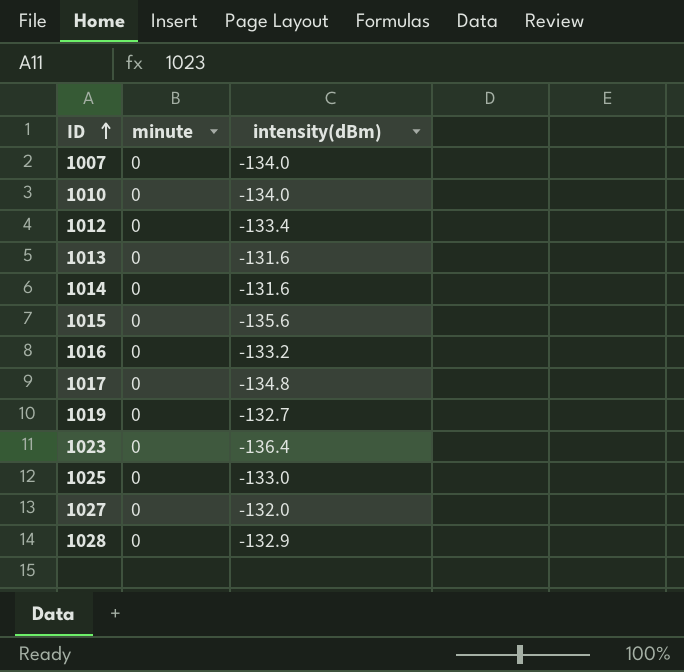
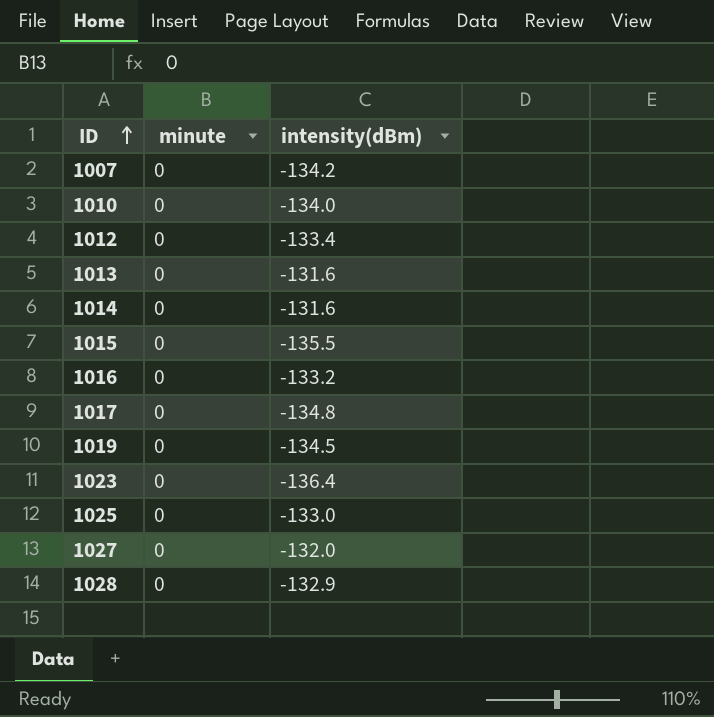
1007 | intensity(dBm): -134.0 -> -134.2
1015 | intensity(dBm): -135.6 -> -135.5
1019 | intensity(dBm): -132.7 -> -134.5

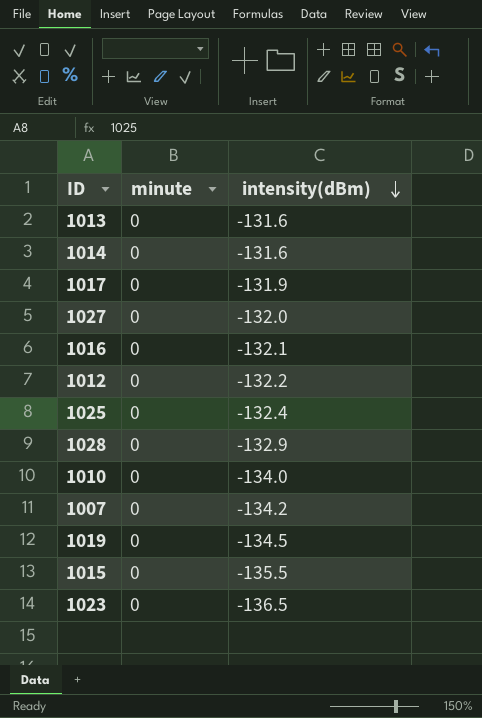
row order: ID ascending -> intensity(dBm) descending
1017 | intensity(dBm): -134.8 -> -131.9
1016 | intensity(dBm): -133.2 -> -132.1
1012 | intensity(dBm): -133.4 -> -132.2
1025 | intensity(dBm): -133.0 -> -132.4
1023 | intensity(dBm): -136.4 -> -136.5

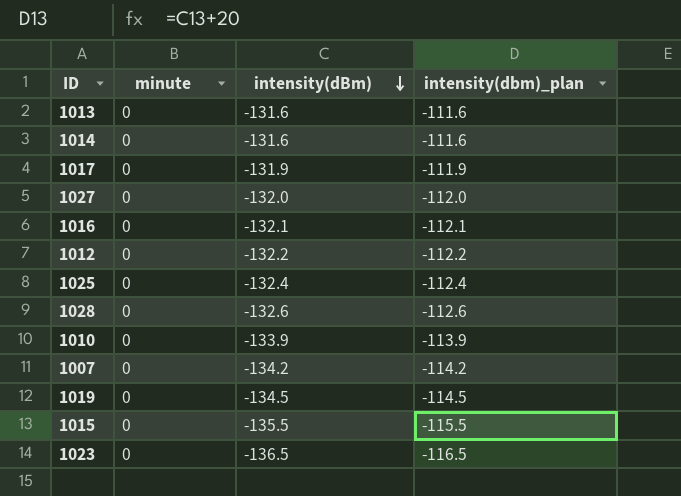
column intensity(dbm)_plan | formula: none -> [intensity(dBm)] + 20
1028 | intensity(dBm): -132.9 -> -132.6
1010 | intensity(dBm): -134.0 -> -133.9

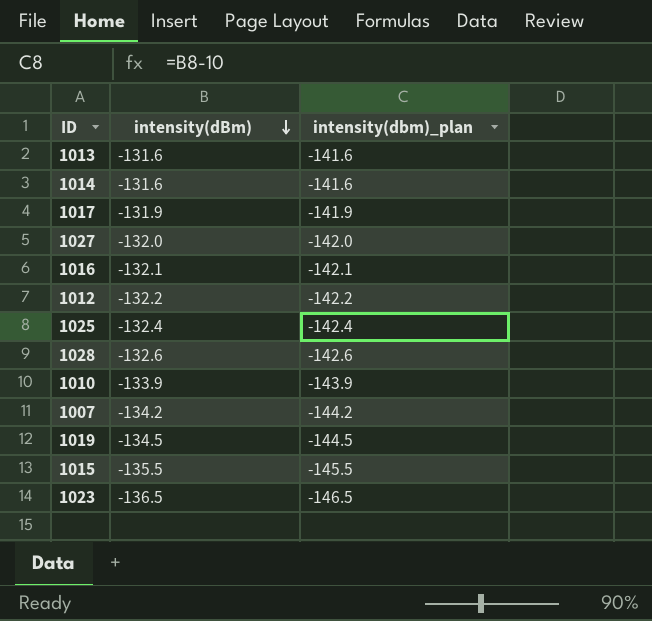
column minute | position: 2 -> none
column intensity(dbm)_plan | formula: [intensity(dBm)] + 20 -> [intensity(dBm)] - 10

